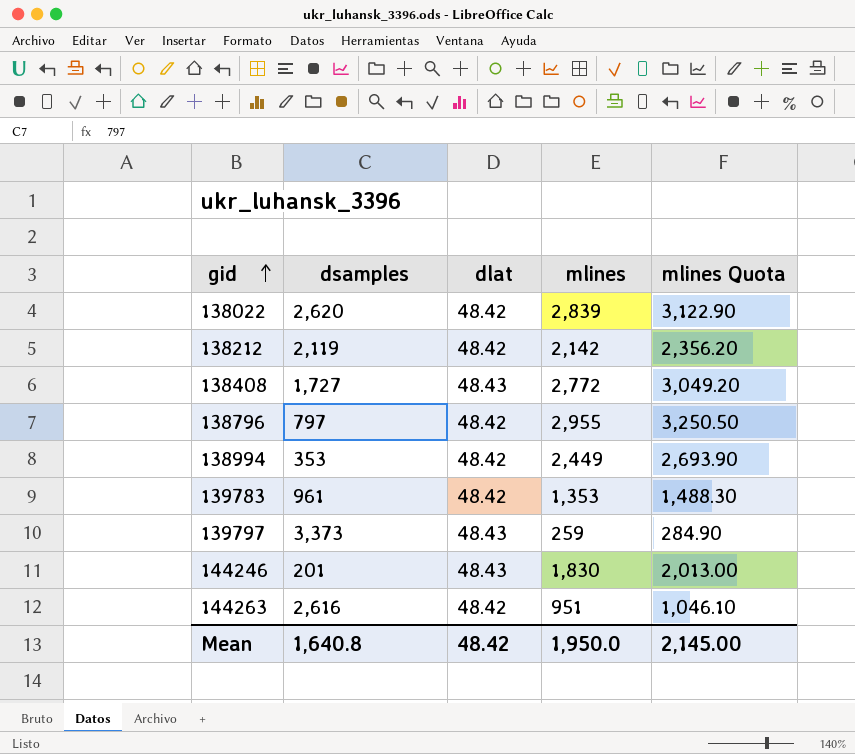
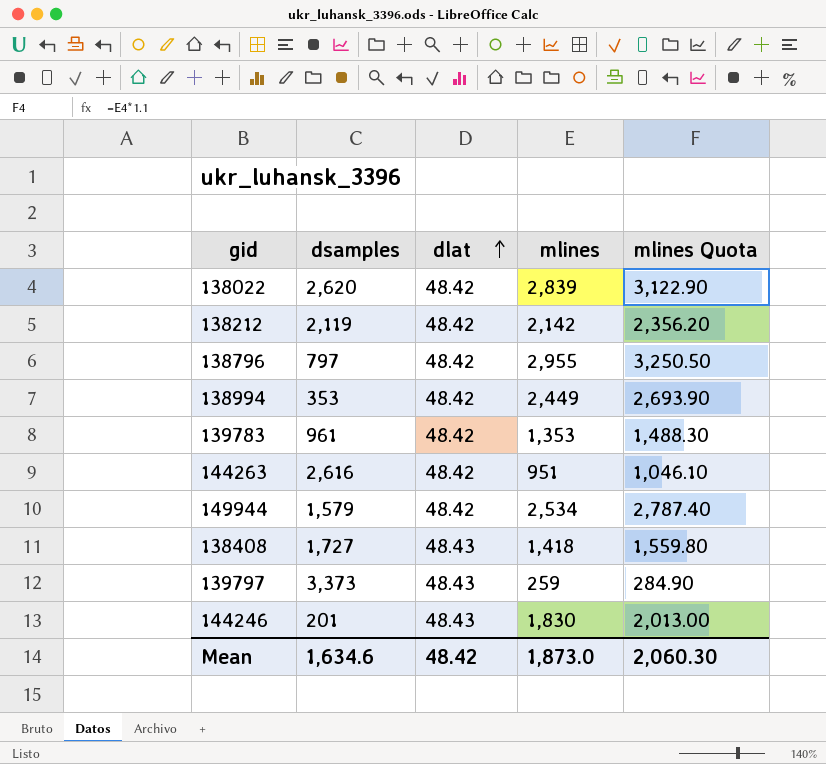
row order: gid ascending -> dlat ascending
row 149944: none -> 1,579 | 48.42 | 2,534 | 2,787.40
138408 | mlines: 2,772 -> 1,418
138408 | mlines Quota: 3,049.20 -> 1,559.80
Mean | dsamples: 1,640.8 -> 1,634.6
Mean | mlines: 1,950.0 -> 1,873.0
Mean | mlines Quota: 2,145.00 -> 2,060.30

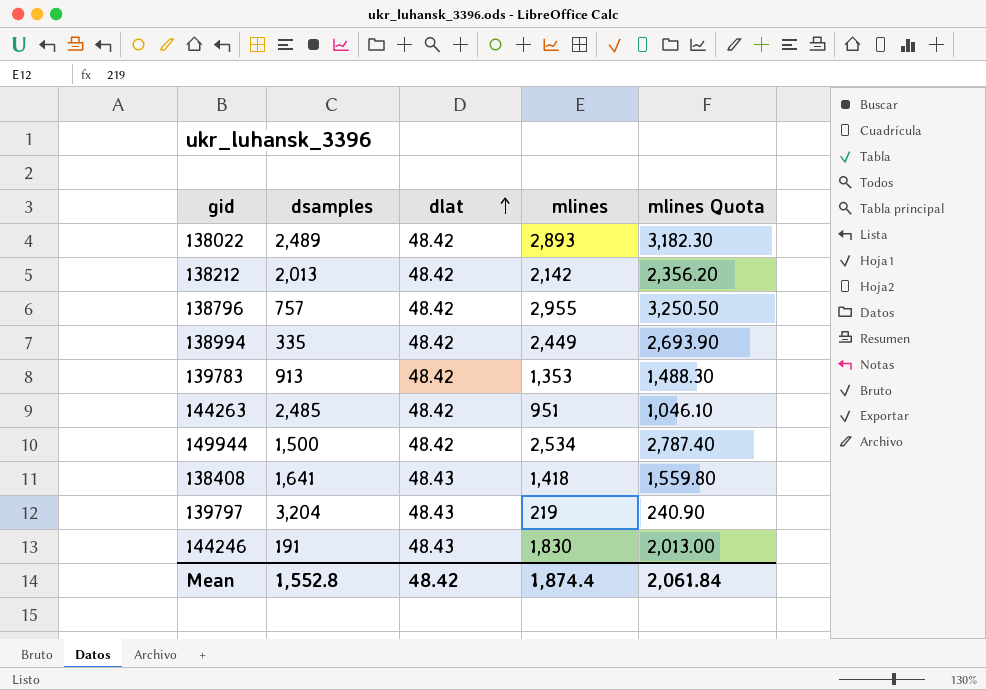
138022 | dsamples: 2,620 -> 2,489
138022 | mlines: 2,839 -> 2,893
138022 | mlines Quota: 3,122.90 -> 3,182.30
138212 | dsamples: 2,119 -> 2,013
138796 | dsamples: 797 -> 757
138994 | dsamples: 353 -> 335
139783 | dsamples: 961 -> 913
144263 | dsamples: 2,616 -> 2,485
149944 | dsamples: 1,579 -> 1,500
138408 | dsamples: 1,727 -> 1,641
139797 | dsamples: 3,373 -> 3,204
139797 | mlines: 259 -> 219
139797 | mlines Quota: 284.90 -> 240.90
144246 | dsamples: 201 -> 191
Mean | dsamples: 1,634.6 -> 1,552.8
Mean | mlines: 1,873.0 -> 1,874.4
Mean | mlines Quota: 2,060.30 -> 2,061.84

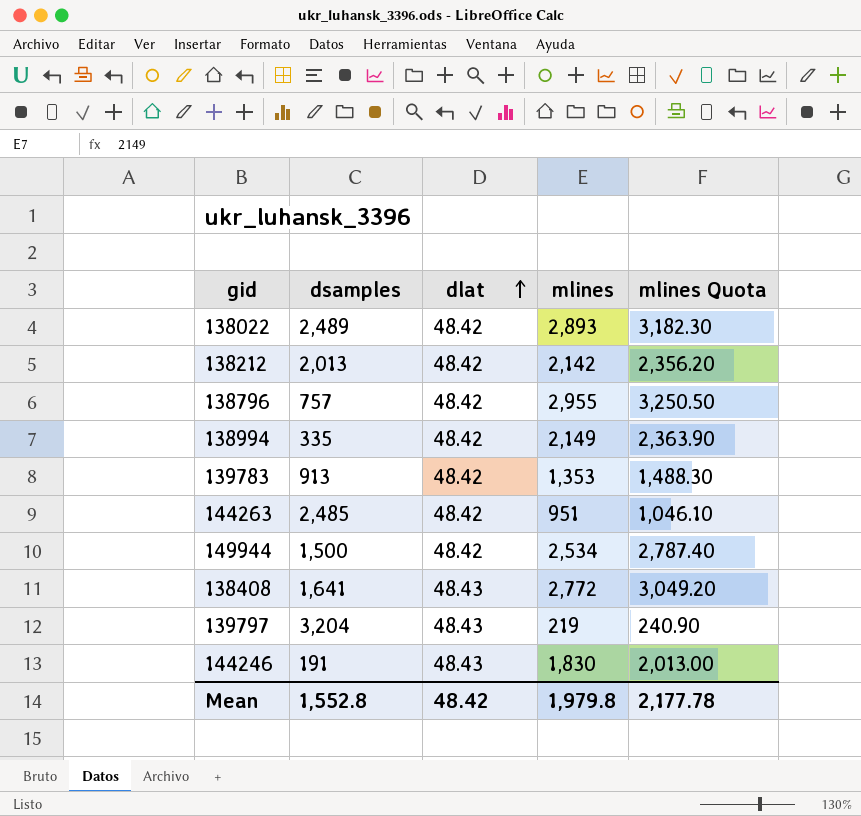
138994 | mlines: 2,449 -> 2,149
138994 | mlines Quota: 2,693.90 -> 2,363.90
138408 | mlines: 1,418 -> 2,772
138408 | mlines Quota: 1,559.80 -> 3,049.20
Mean | mlines: 1,874.4 -> 1,979.8
Mean | mlines Quota: 2,061.84 -> 2,177.78

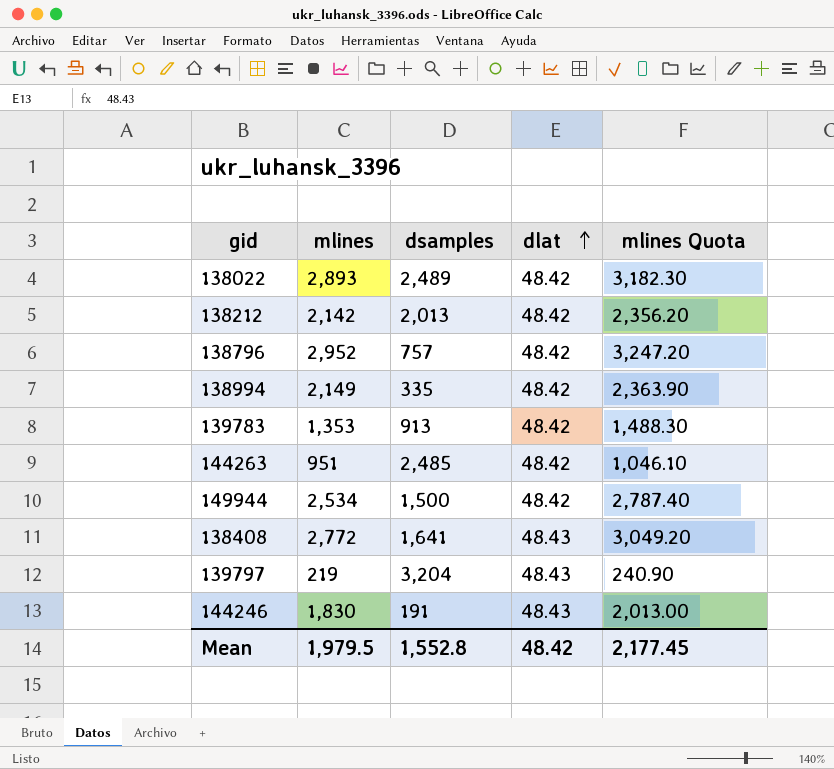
column mlines | position: 4 -> 2
138796 | mlines: 2,955 -> 2,952
138796 | mlines Quota: 3,250.50 -> 3,247.20
Mean | mlines: 1,979.8 -> 1,979.5
Mean | mlines Quota: 2,177.78 -> 2,177.45

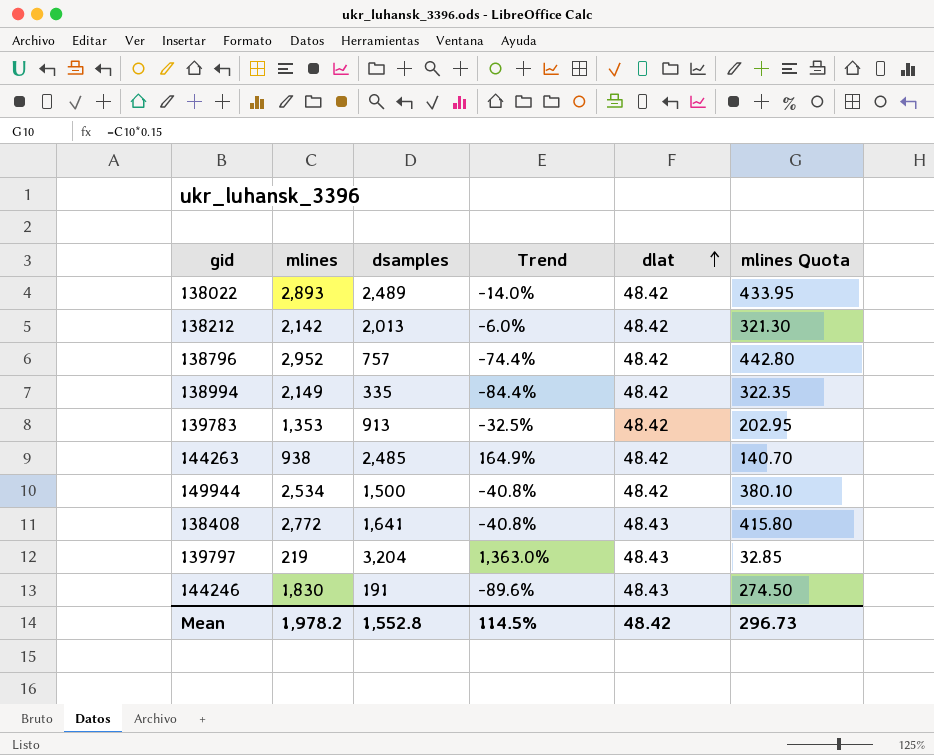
column Trend | formula: none -> ([dsamples] - [mlines]) / [mlines]
column mlines Quota | formula: [mlines] * 1.1 -> [mlines] * 0.15
144263 | mlines: 951 -> 938
Mean | mlines: 1,979.5 -> 1,978.2
Mean | mlines Quota: 2,177.45 -> 296.73

